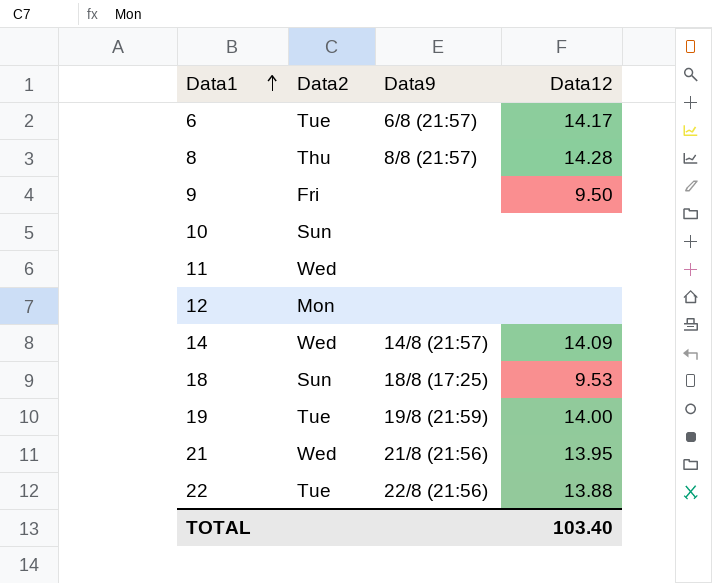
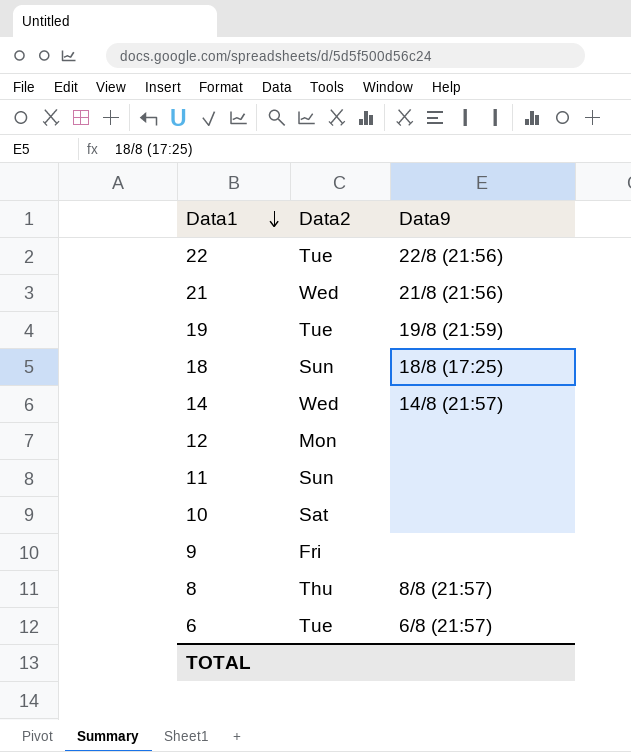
row order: Data1 ascending -> Data1 descending
column Data12 | position: 4 -> none
11 | Data2: Wed -> Sun
10 | Data2: Sun -> Sat

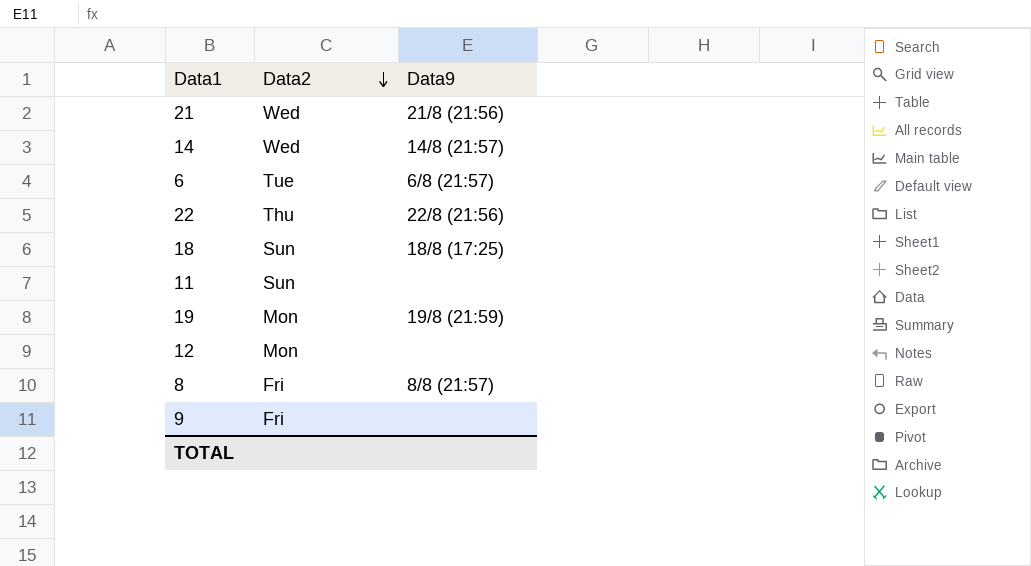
row order: Data1 descending -> Data2 descending
row 10: Sat | none -> none
22 | Data2: Tue -> Thu
19 | Data2: Tue -> Mon
8 | Data2: Thu -> Fri

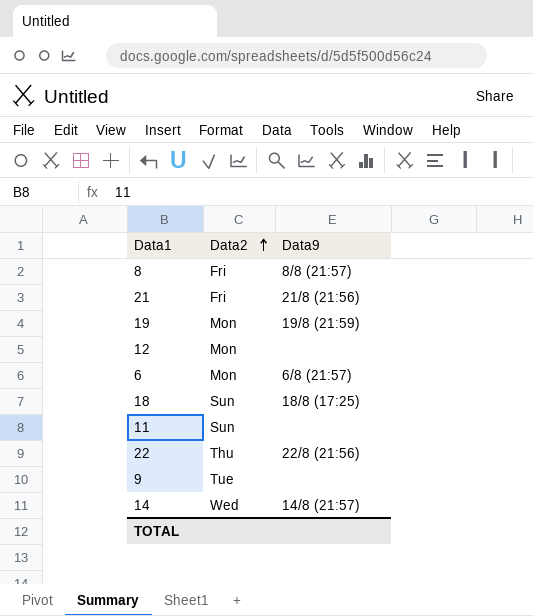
row order: Data2 descending -> Data2 ascending
21 | Data2: Wed -> Fri
6 | Data2: Tue -> Mon
9 | Data2: Fri -> Tue

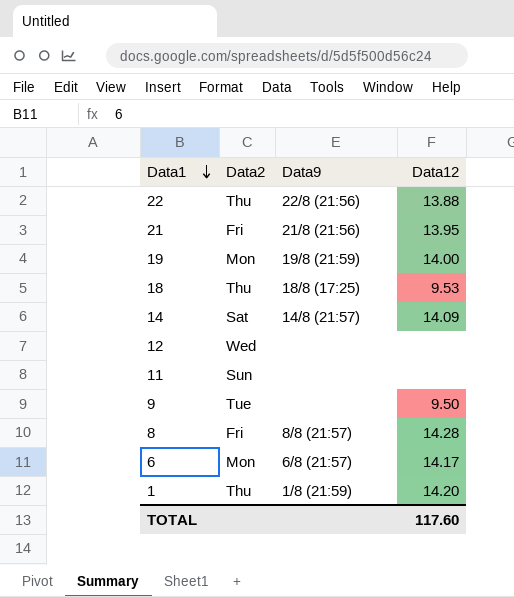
row order: Data2 ascending -> Data1 descending
column Data12 | position: none -> 4
18 | Data2: Sun -> Thu
14 | Data2: Wed -> Sat
12 | Data2: Mon -> Wed
row 1: none -> Thu | 1/8 (21:59) | 14.20

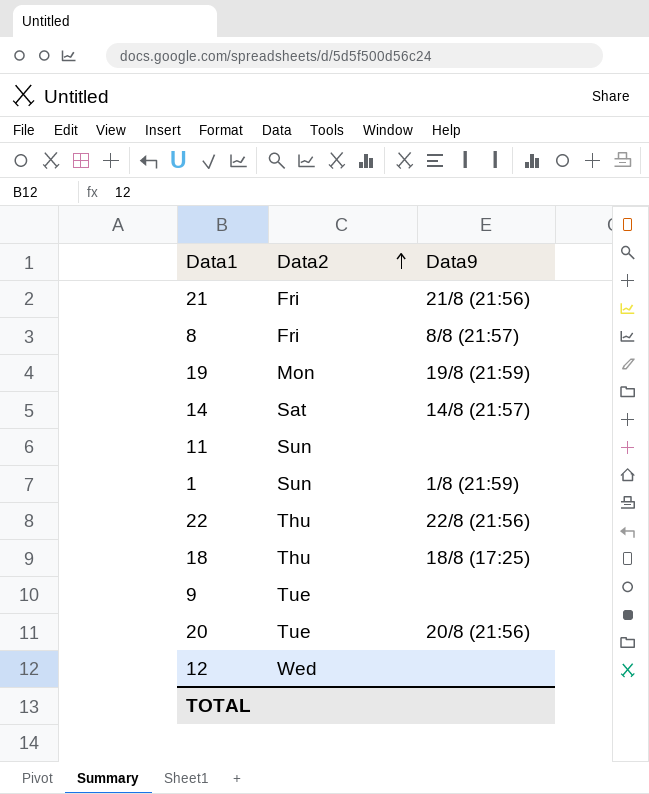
row order: Data1 descending -> Data2 ascending
column Data12 | position: 4 -> none
row 6: Mon | 6/8 (21:57) | 14.17 -> none
1 | Data2: Thu -> Sun
row 20: none -> Tue | 20/8 (21:56)

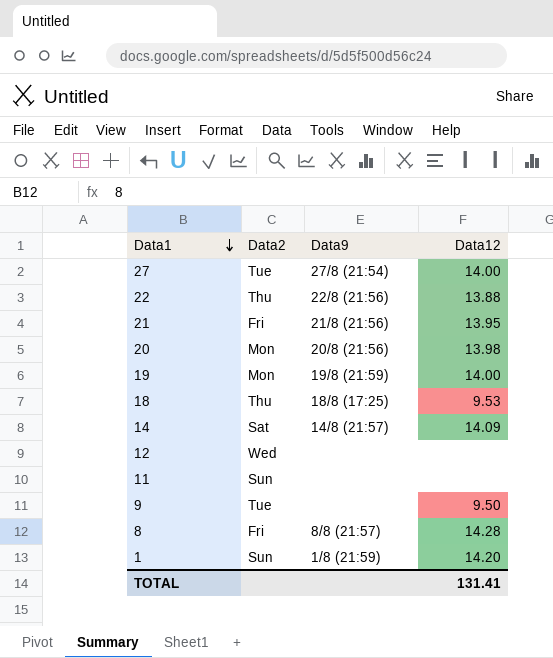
row order: Data2 ascending -> Data1 descending
column Data12 | position: none -> 4
row 27: none -> Tue | 27/8 (21:54) | 14.00
20 | Data2: Tue -> Mon

